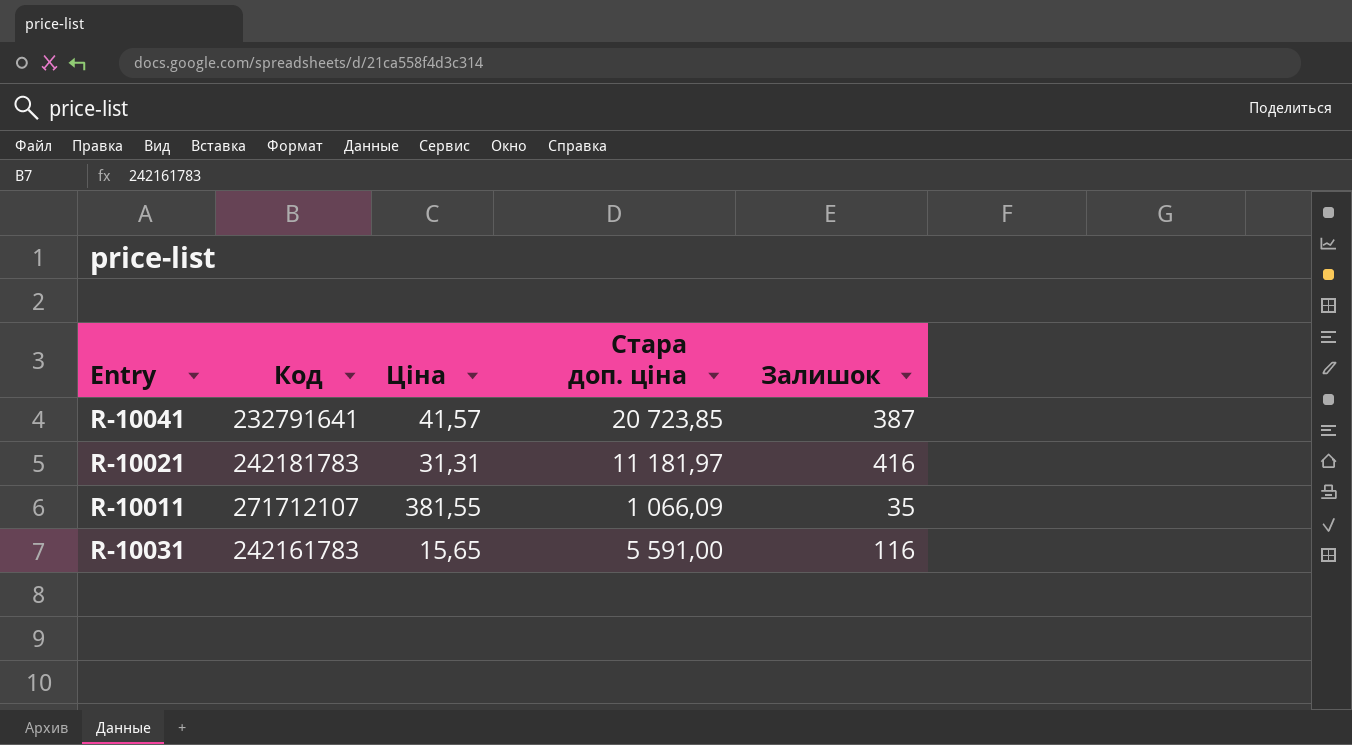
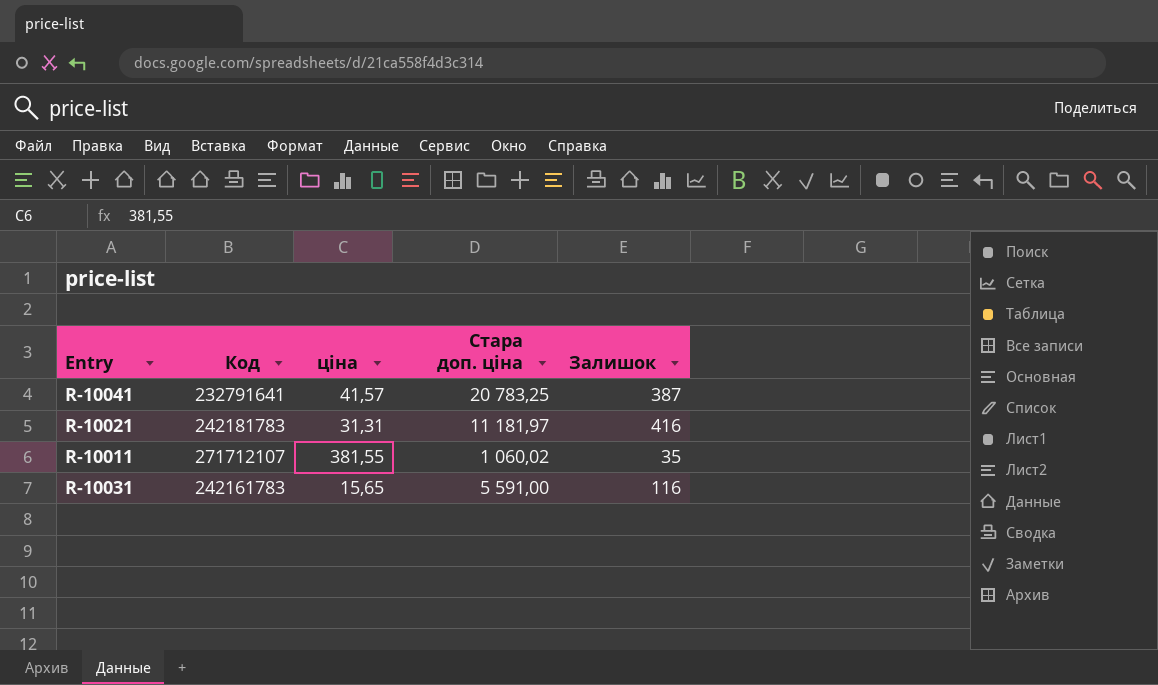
column name: Ціна -> ціна
R-10041 | Стара доп. ціна: 20 723,85 -> 20 783,25
R-10011 | Стара доп. ціна: 1 066,09 -> 1 060,02

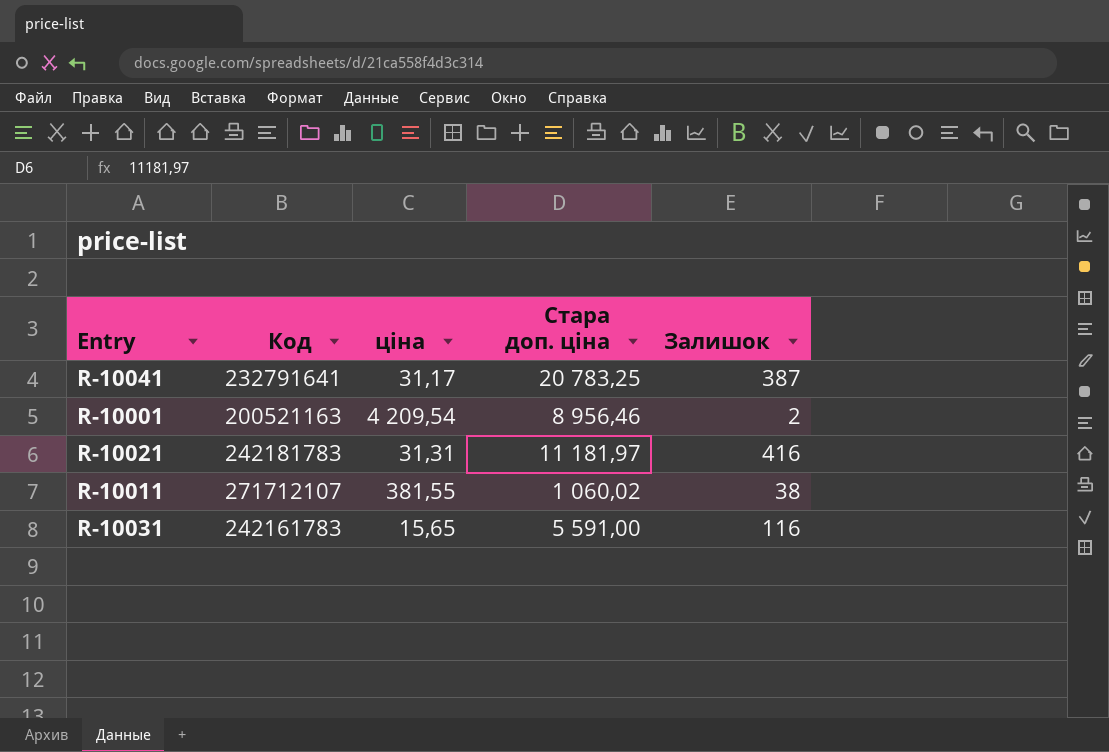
R-10041 | ціна: 41,57 -> 31,17
row R-10001: none -> 200521163 | 4 209,54 | 8 956,46 | 2
R-10011 | Залишок: 35 -> 38

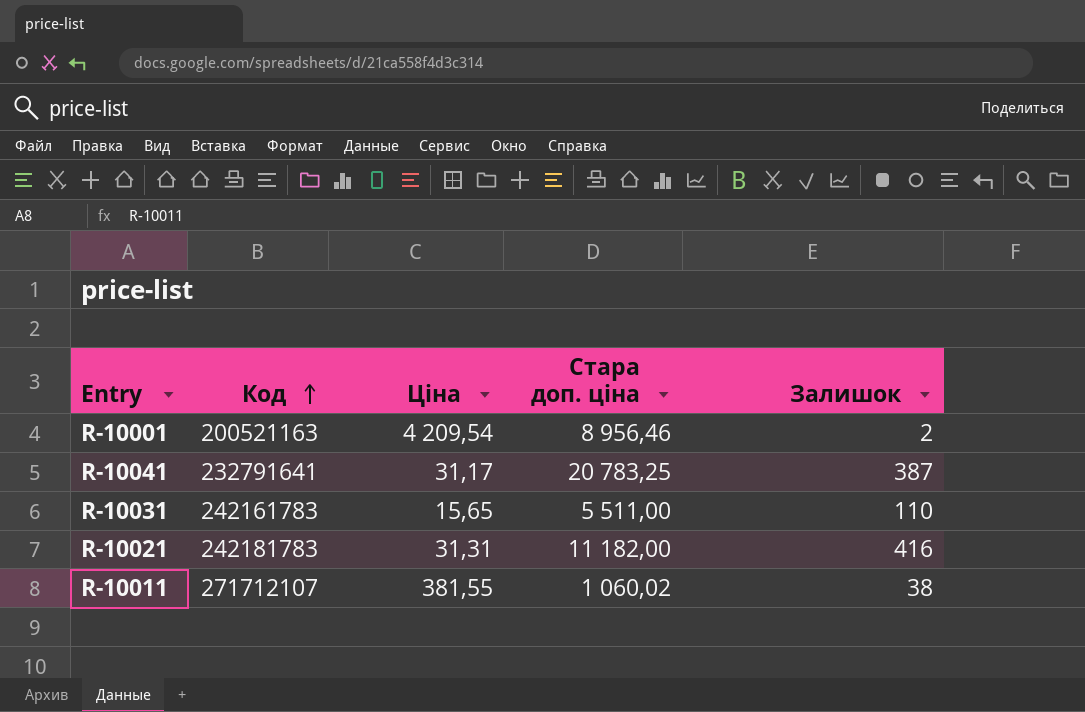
row order: none -> Код ascending
column name: ціна -> Ціна
R-10031 | Стара доп. ціна: 5 591,00 -> 5 511,00
R-10031 | Залишок: 116 -> 110
R-10021 | Стара доп. ціна: 11 181,97 -> 11 182,00

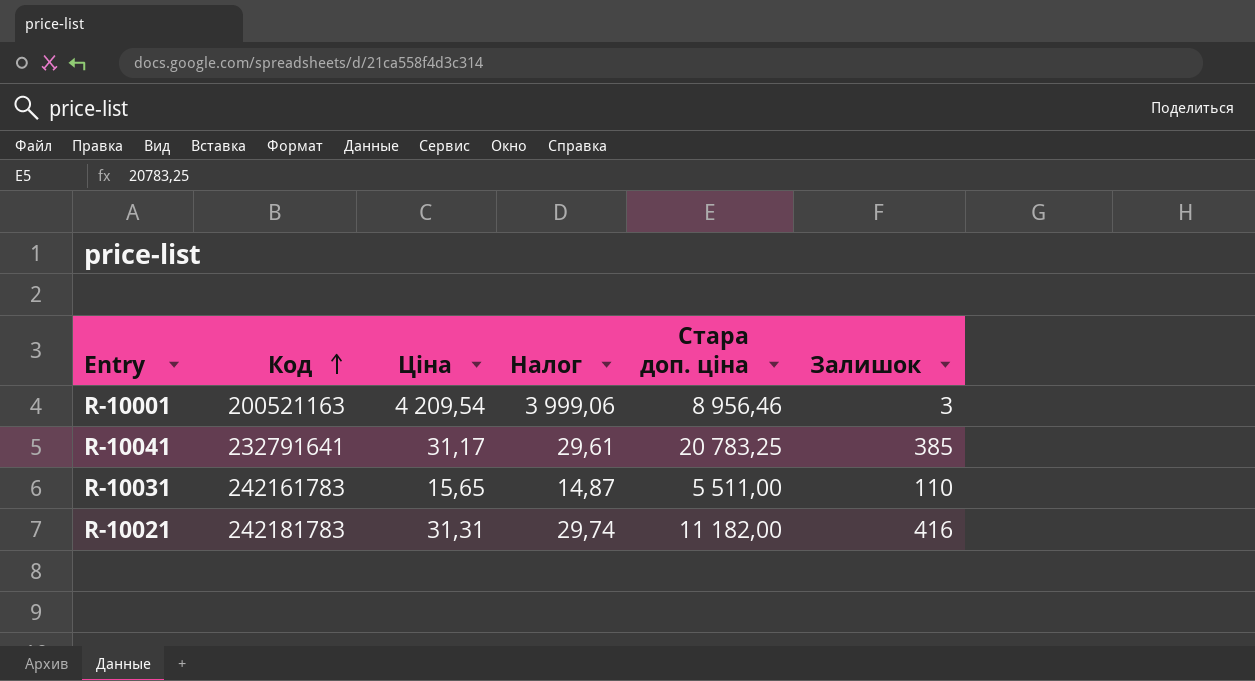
column Налог | formula: none -> [Ціна] * 0,95
row R-10011: 271712107 | 381,55 | 1 060,02 | 38 -> none
R-10001 | Залишок: 2 -> 3
R-10041 | Залишок: 387 -> 385

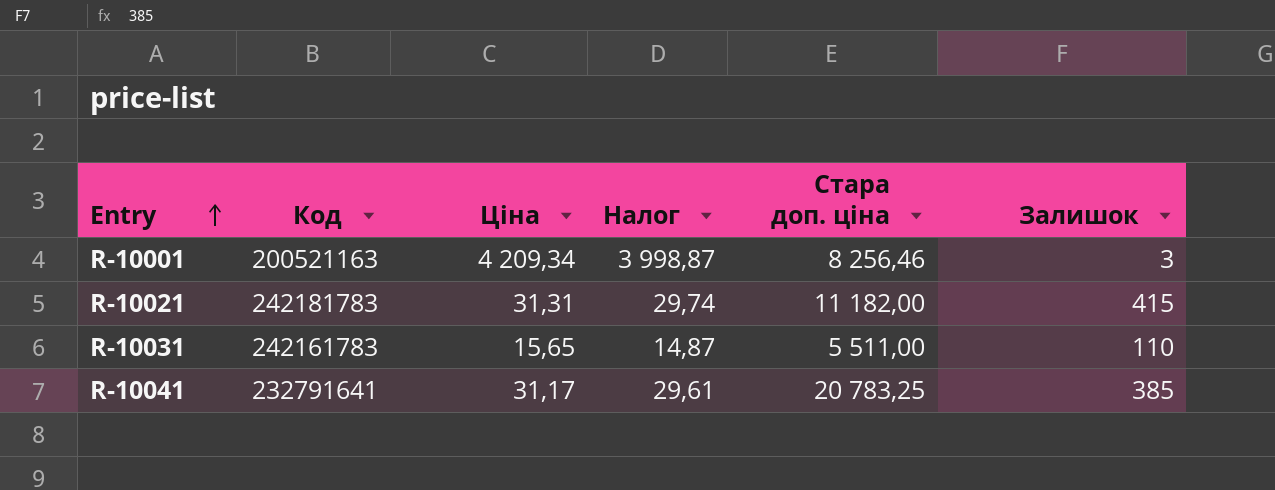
row order: Код ascending -> Entry ascending
R-10001 | Ціна: 4 209,54 -> 4 209,34
R-10001 | Налог: 3 999,06 -> 3 998,87
R-10001 | Стара доп. ціна: 8 956,46 -> 8 256,46
R-10021 | Залишок: 416 -> 415

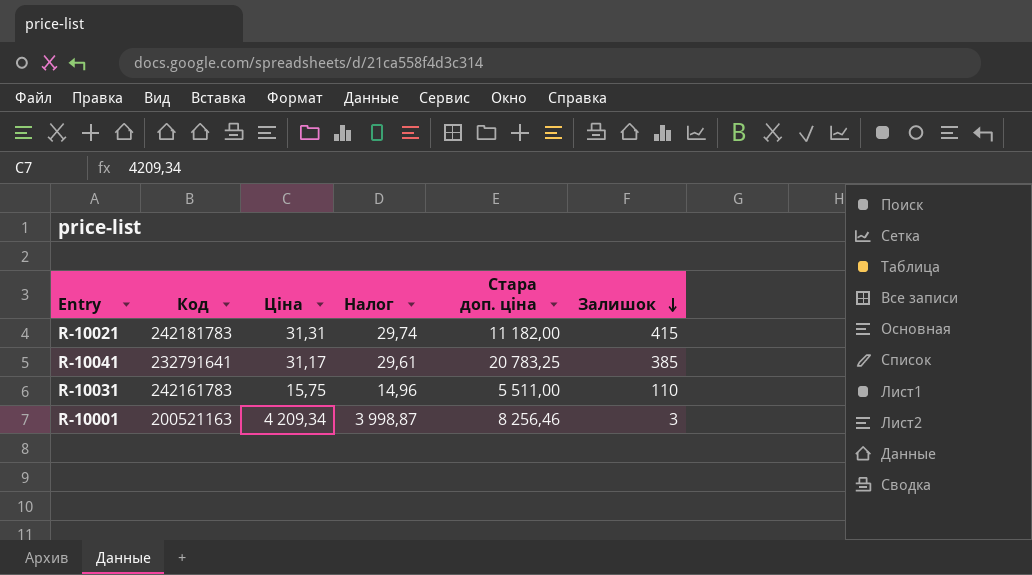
row order: Entry ascending -> Залишок descending
R-10031 | Ціна: 15,65 -> 15,75
R-10031 | Налог: 14,87 -> 14,96

